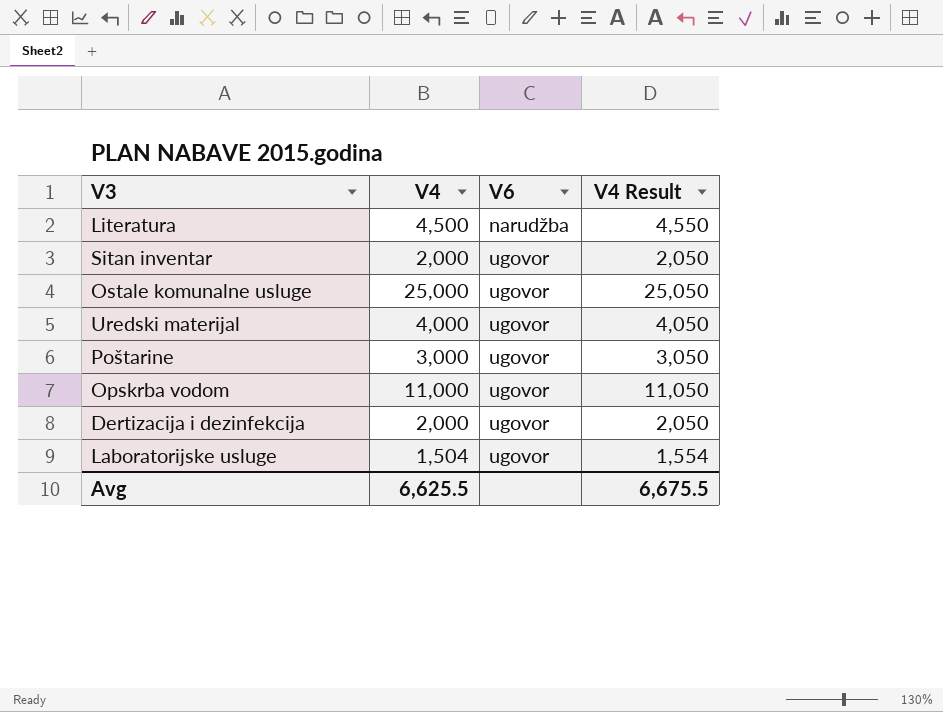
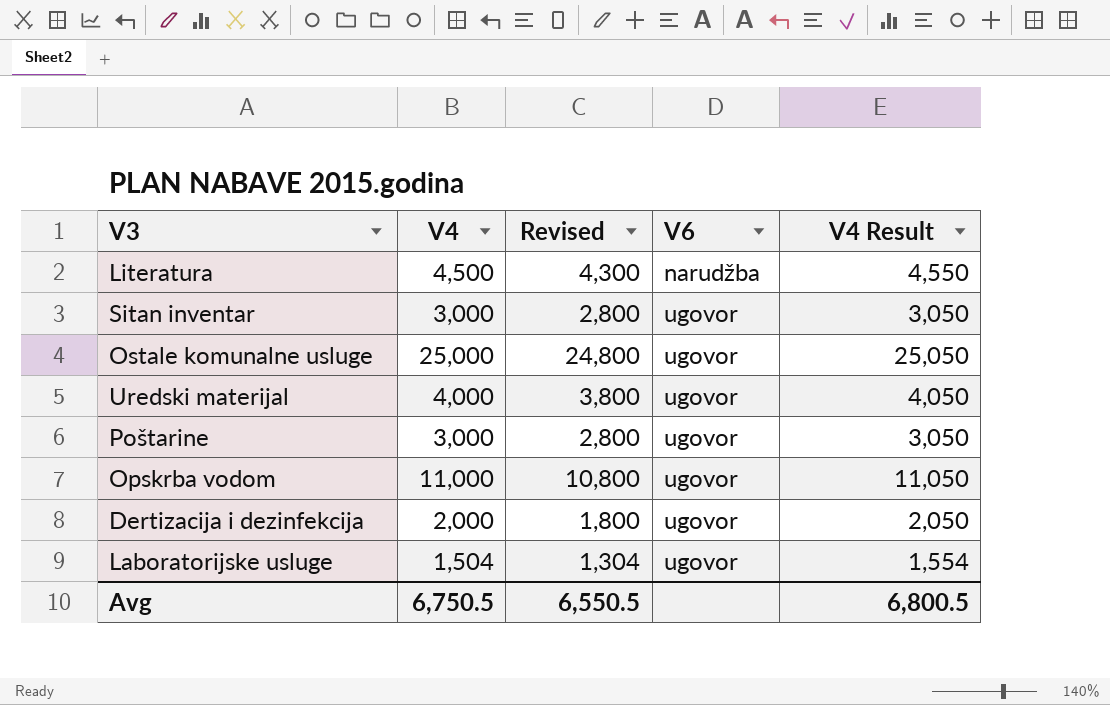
column Revised | formula: none -> [V4] - 200
Sitan inventar | V4: 2,000 -> 3,000
Sitan inventar | V4 Result: 2,050 -> 3,050
Avg | V4: 6,625.5 -> 6,750.5
Avg | V4 Result: 6,675.5 -> 6,800.5

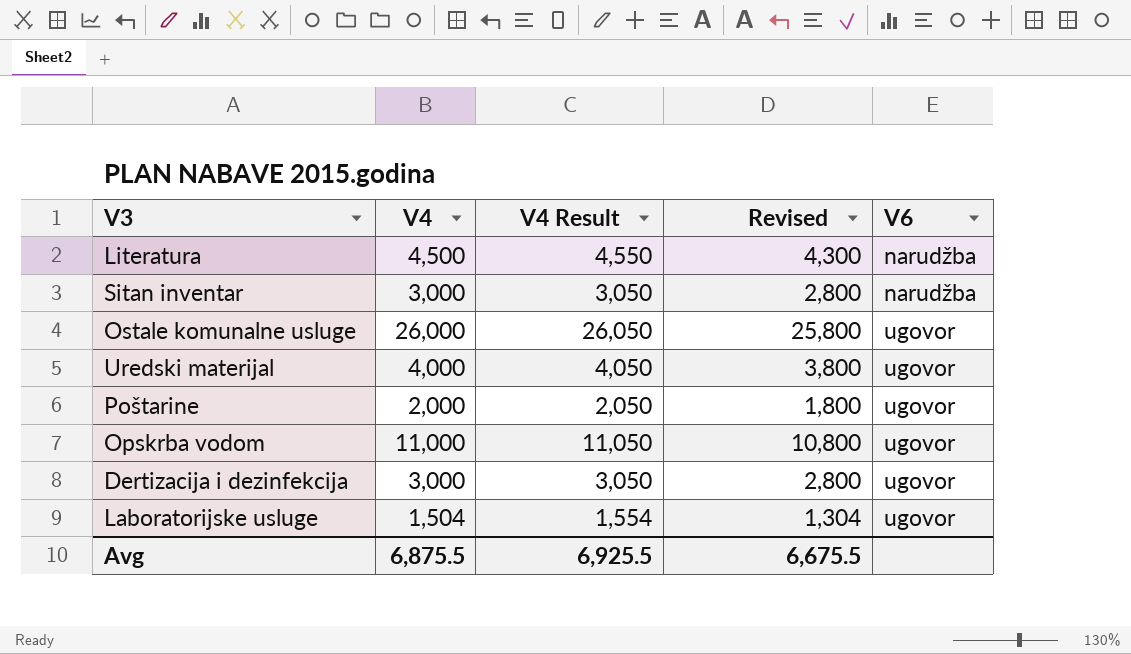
column V4 Result | position: 5 -> 3
Sitan inventar | V6: ugovor -> narudžba
Ostale komunalne usluge | V4: 25,000 -> 26,000
Ostale komunalne usluge | V4 Result: 25,050 -> 26,050
Ostale komunalne usluge | Revised: 24,800 -> 25,800
Poštarine | V4: 3,000 -> 2,000
Poštarine | V4 Result: 3,050 -> 2,050
Poštarine | Revised: 2,800 -> 1,800
Dertizacija i dezinfekcija | V4: 2,000 -> 3,000
Dertizacija i dezinfekcija | V4 Result: 2,050 -> 3,050
Dertizacija i dezinfekcija | Revised: 1,800 -> 2,800
Avg | V4: 6,750.5 -> 6,875.5
Avg | V4 Result: 6,800.5 -> 6,925.5
Avg | Revised: 6,550.5 -> 6,675.5

